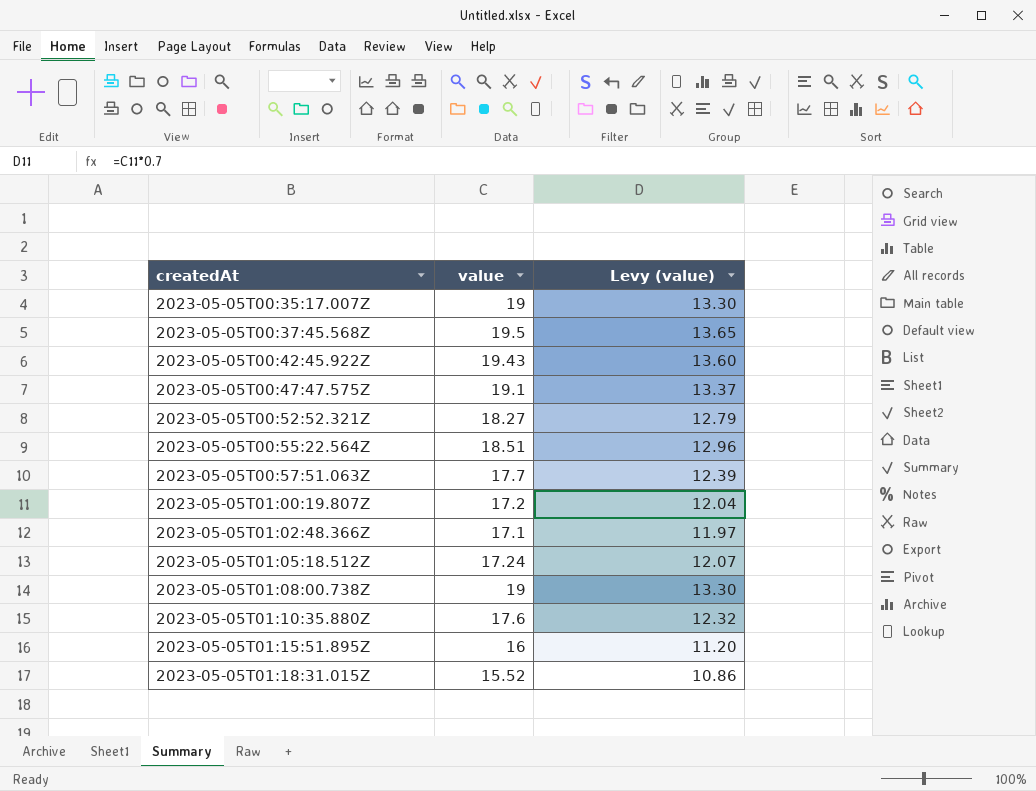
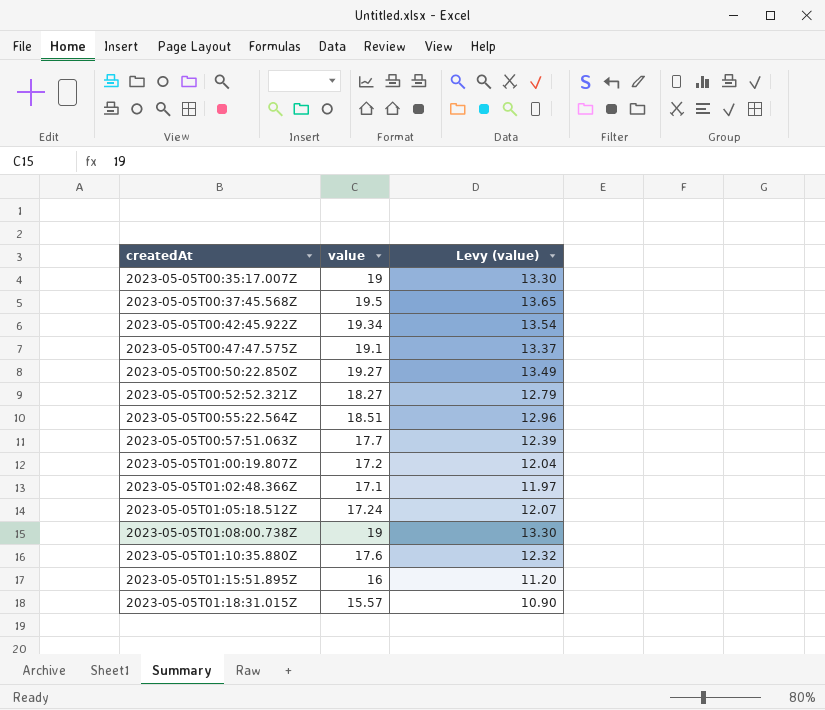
2023-05-05T00:42:45.922Z | value: 19.43 -> 19.34
2023-05-05T00:42:45.922Z | Levy (value): 13.60 -> 13.54
row 2023-05-05T00:50:22.850Z: none -> 19.27 | 13.49
2023-05-05T01:18:31.015Z | value: 15.52 -> 15.57
2023-05-05T01:18:31.015Z | Levy (value): 10.86 -> 10.90

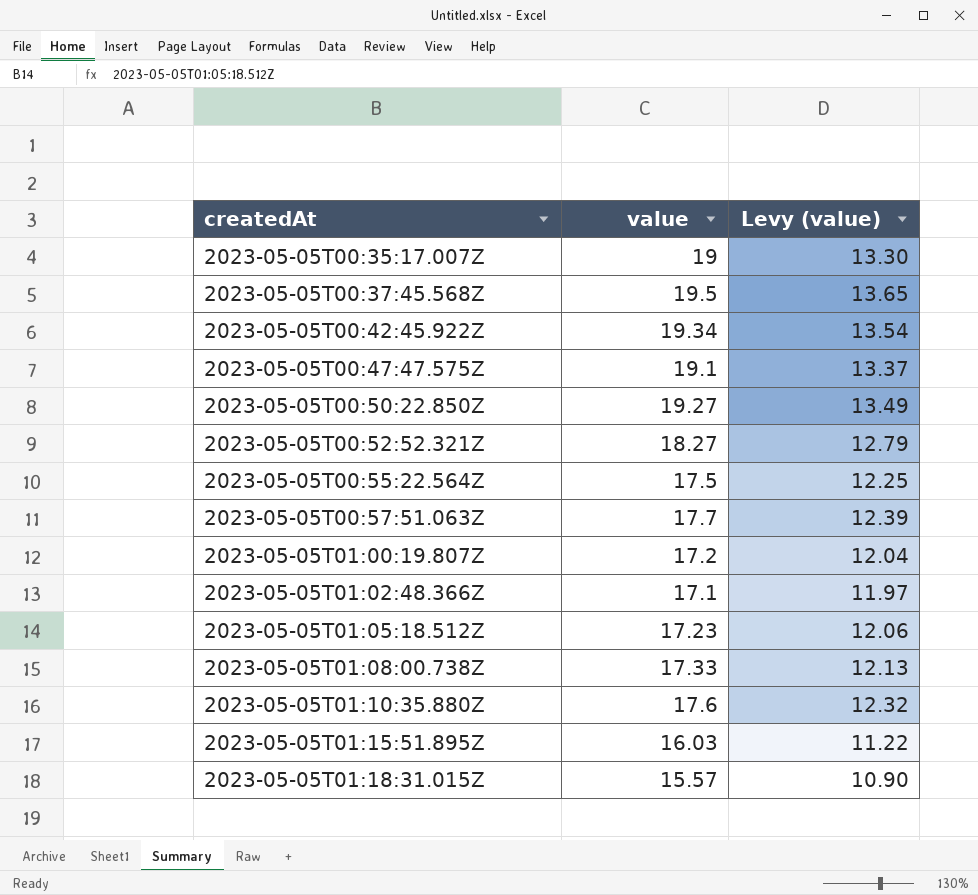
2023-05-05T00:55:22.564Z | value: 18.51 -> 17.5
2023-05-05T00:55:22.564Z | Levy (value): 12.96 -> 12.25
2023-05-05T01:05:18.512Z | value: 17.24 -> 17.23
2023-05-05T01:05:18.512Z | Levy (value): 12.07 -> 12.06
2023-05-05T01:08:00.738Z | value: 19 -> 17.33
2023-05-05T01:08:00.738Z | Levy (value): 13.30 -> 12.13
2023-05-05T01:15:51.895Z | value: 16 -> 16.03
2023-05-05T01:15:51.895Z | Levy (value): 11.20 -> 11.22

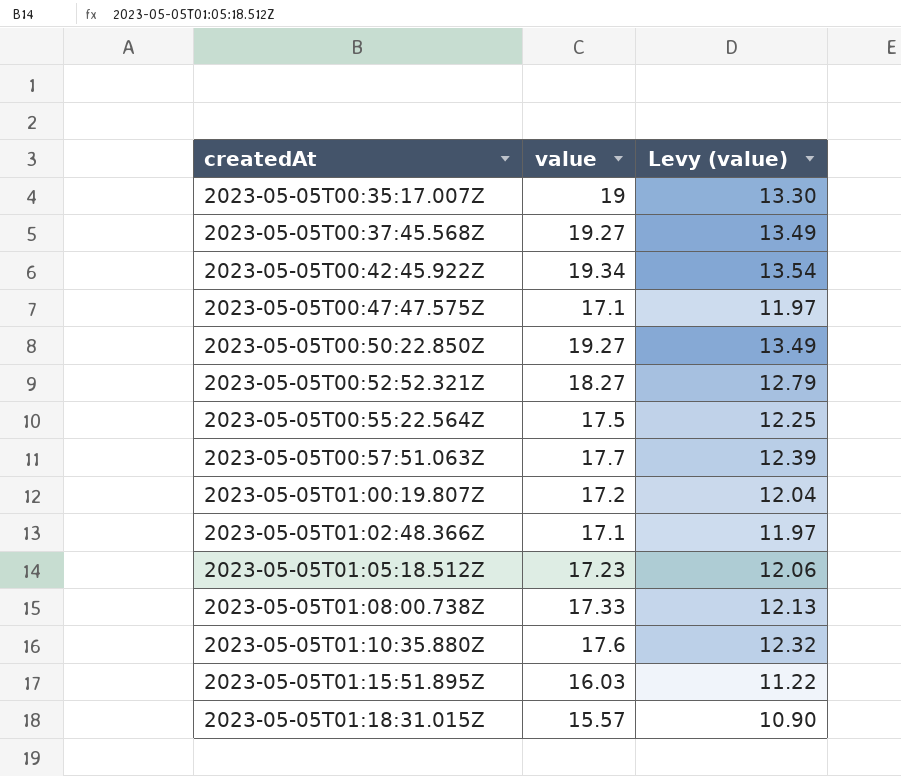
2023-05-05T00:37:45.568Z | value: 19.5 -> 19.27
2023-05-05T00:37:45.568Z | Levy (value): 13.65 -> 13.49
2023-05-05T00:47:47.575Z | value: 19.1 -> 17.1
2023-05-05T00:47:47.575Z | Levy (value): 13.37 -> 11.97

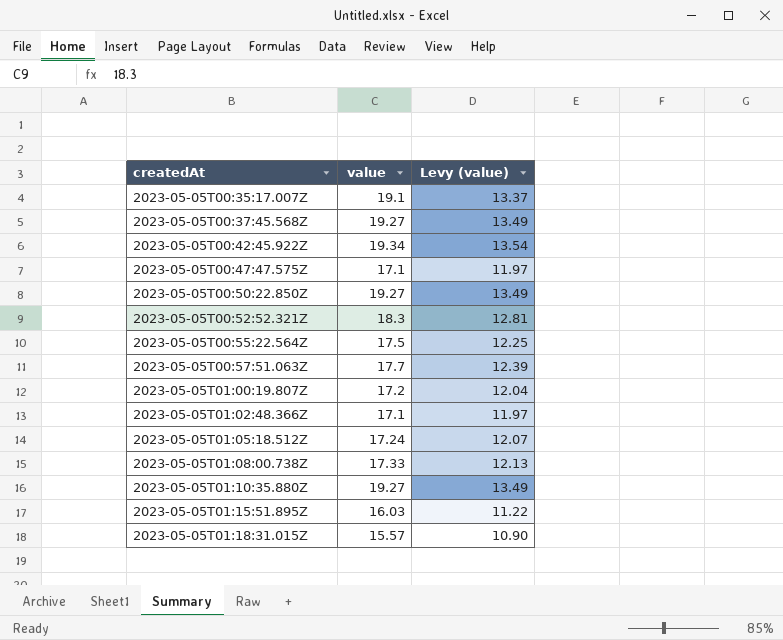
2023-05-05T00:35:17.007Z | value: 19 -> 19.1
2023-05-05T00:35:17.007Z | Levy (value): 13.30 -> 13.37
2023-05-05T00:52:52.321Z | value: 18.27 -> 18.3
2023-05-05T00:52:52.321Z | Levy (value): 12.79 -> 12.81
2023-05-05T01:05:18.512Z | value: 17.23 -> 17.24
2023-05-05T01:05:18.512Z | Levy (value): 12.06 -> 12.07
2023-05-05T01:10:35.880Z | value: 17.6 -> 19.27
2023-05-05T01:10:35.880Z | Levy (value): 12.32 -> 13.49

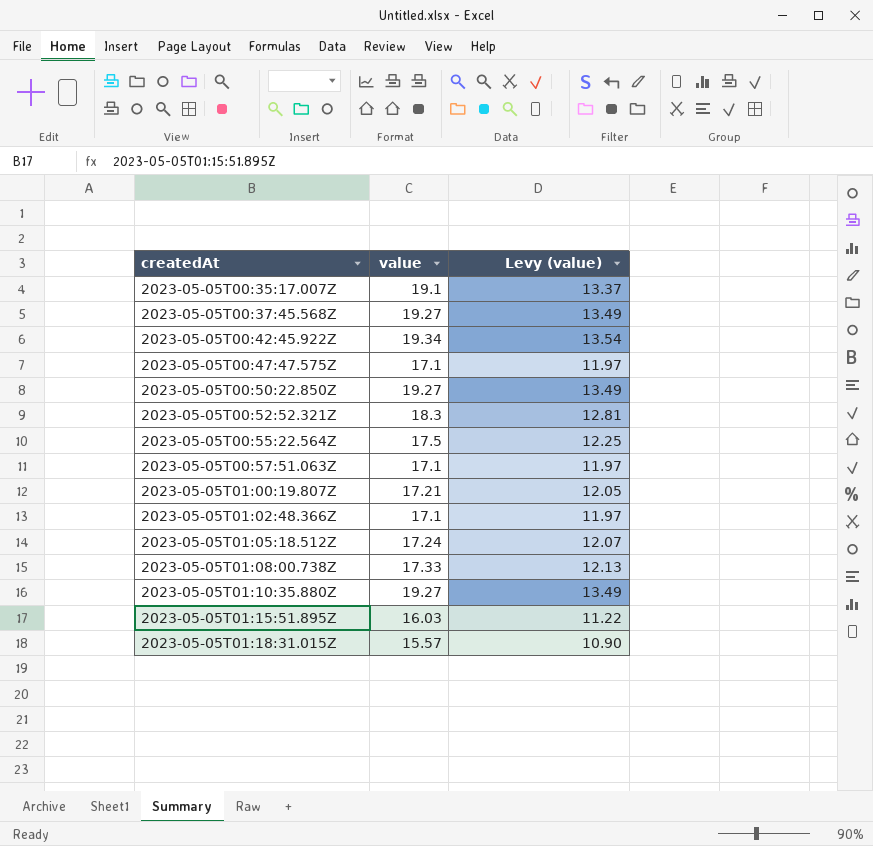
2023-05-05T00:57:51.063Z | value: 17.7 -> 17.1
2023-05-05T00:57:51.063Z | Levy (value): 12.39 -> 11.97
2023-05-05T01:00:19.807Z | value: 17.2 -> 17.21
2023-05-05T01:00:19.807Z | Levy (value): 12.04 -> 12.05

